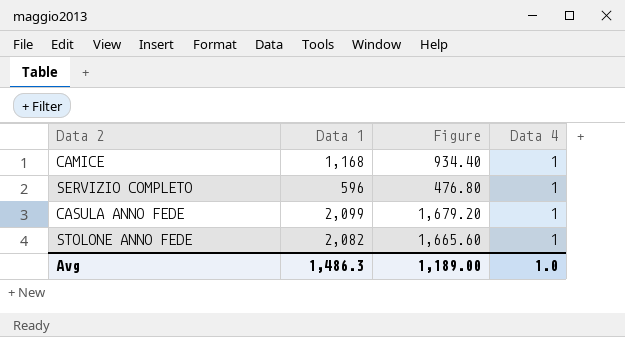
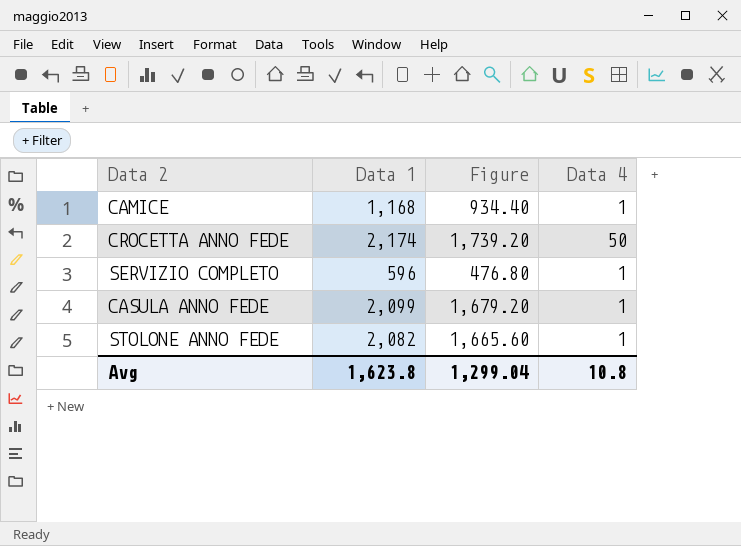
row CROCETTA ANNO FEDE: none -> 2,174 | 1,739.20 | 50
Avg | Data 1: 1,486.3 -> 1,623.8
Avg | Figure: 1,189.00 -> 1,299.04
Avg | Data 4: 1.0 -> 10.8

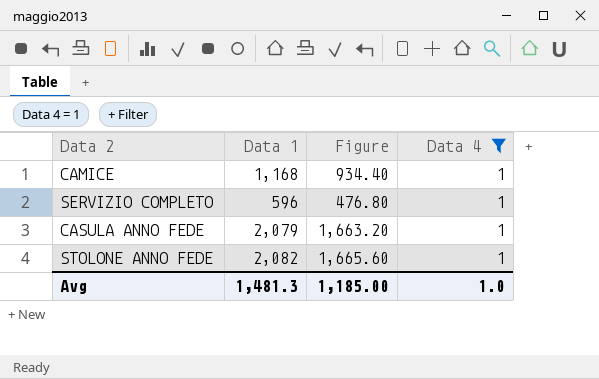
filter: none -> Data 4 = 1
CASULA ANNO FEDE | Data 1: 2,099 -> 2,079
CASULA ANNO FEDE | Figure: 1,679.20 -> 1,663.20
Avg | Data 1: 1,623.8 -> 1,481.3
Avg | Figure: 1,299.04 -> 1,185.00
Avg | Data 4: 10.8 -> 1.0

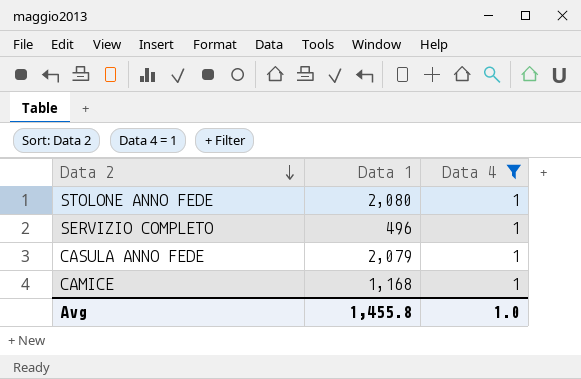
row order: none -> Data 2 descending
column Figure | formula: [Data 1] * 0.8 -> none
STOLONE ANNO FEDE | Data 1: 2,082 -> 2,080
SERVIZIO COMPLETO | Data 1: 596 -> 496
Avg | Data 1: 1,481.3 -> 1,455.8

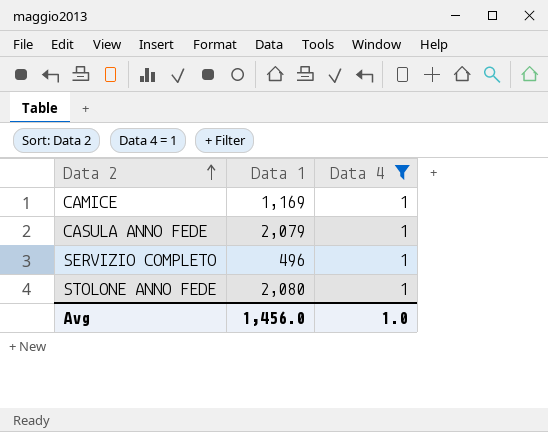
row order: Data 2 descending -> Data 2 ascending
CAMICE | Data 1: 1,168 -> 1,169
Avg | Data 1: 1,455.8 -> 1,456.0

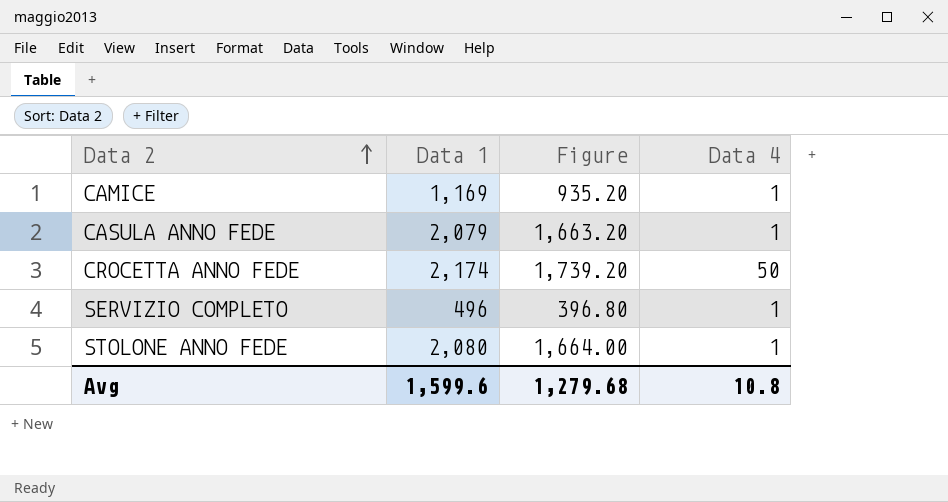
filter: Data 4 = 1 -> none
column Figure | formula: none -> [Data 1] * 0.8
Avg | Data 1: 1,456.0 -> 1,599.6
Avg | Data 4: 1.0 -> 10.8

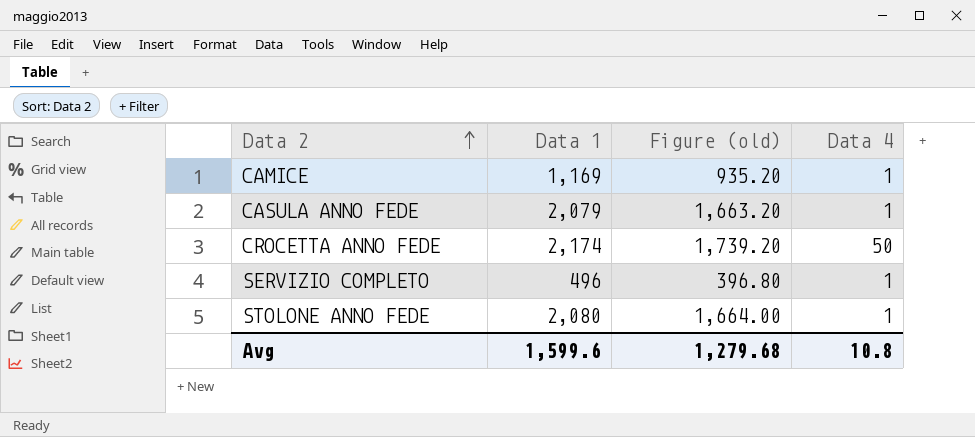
column name: Figure -> Figure (old)

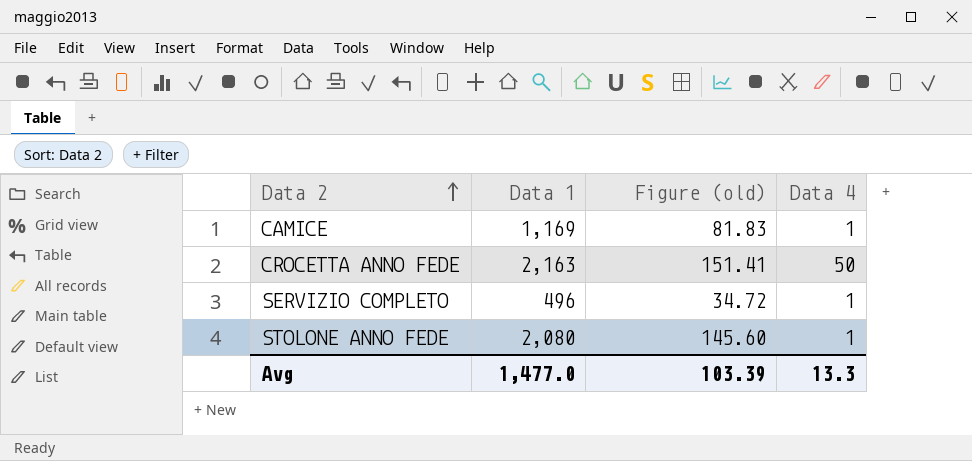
column Figure (old) | formula: [Data 1] * 0.8 -> [Data 1] * 0.07
row CASULA ANNO FEDE: 2,079 | 1,663.20 | 1 -> none
CROCETTA ANNO FEDE | Data 1: 2,174 -> 2,163
Avg | Data 1: 1,599.6 -> 1,477.0
Avg | Figure (old): 1,279.68 -> 103.39
Avg | Data 4: 10.8 -> 13.3

